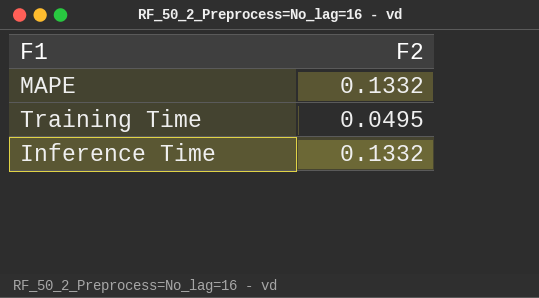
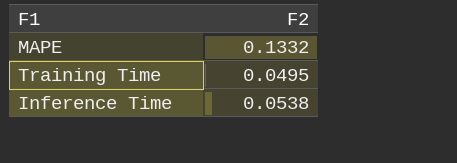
Inference Time | F2: 0.1332 -> 0.0538

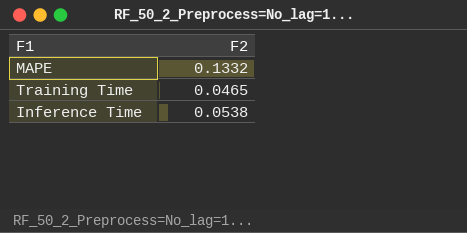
Training Time | F2: 0.0495 -> 0.0465

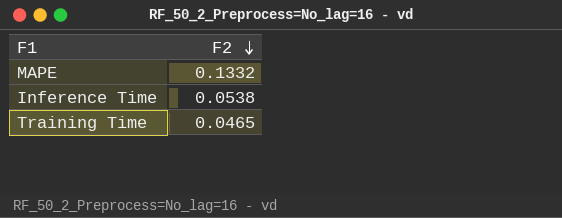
row order: none -> F2 descending

